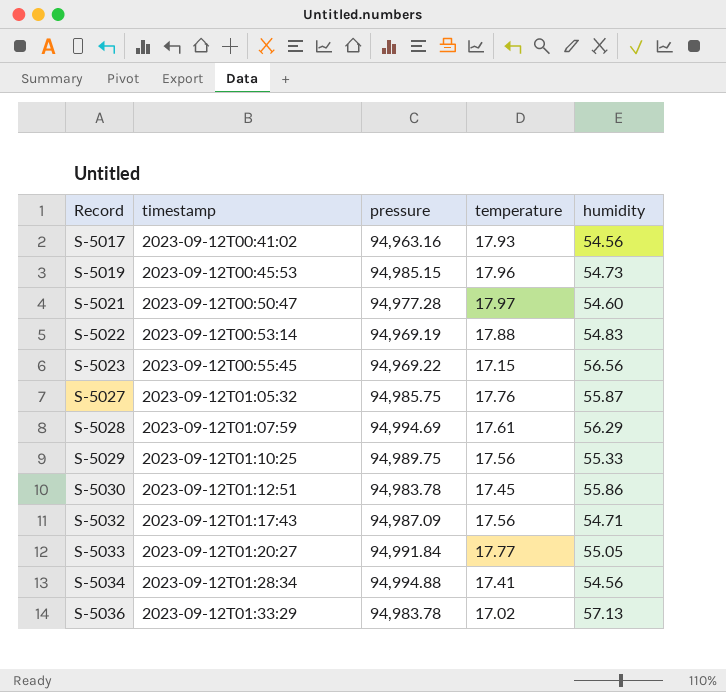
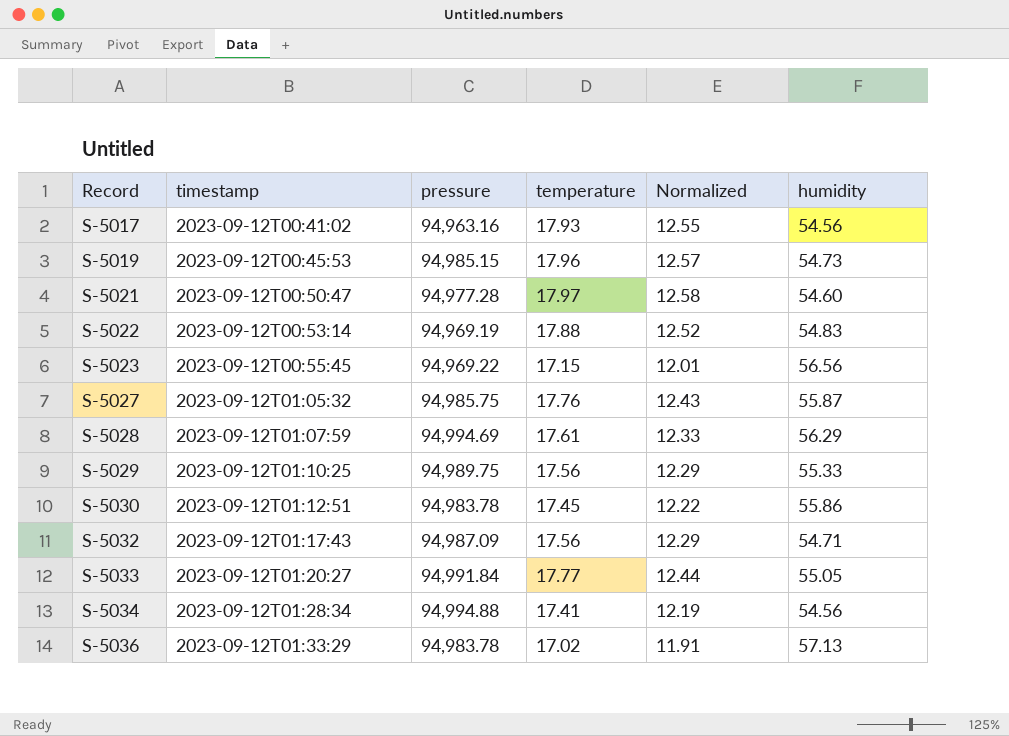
column Normalized | formula: none -> [temperature] * 0.7

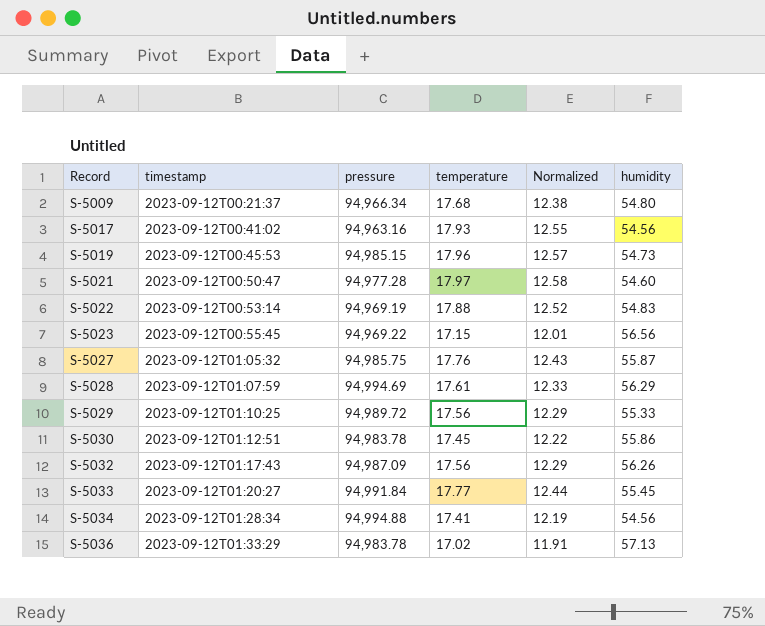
row S-5009: none -> 2023-09-12T00:21:37 | 94,966.34 | 17.68 | 12.38 | 54.80
S-5029 | pressure: 94,989.75 -> 94,989.72
S-5032 | humidity: 54.71 -> 56.26
S-5033 | humidity: 55.05 -> 55.45

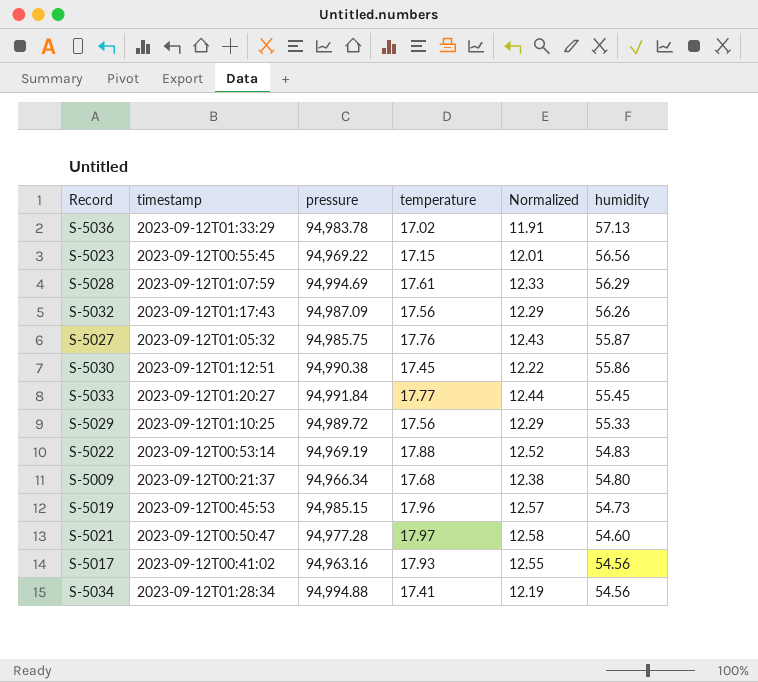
row order: Record ascending -> humidity descending
S-5030 | pressure: 94,983.78 -> 94,990.38

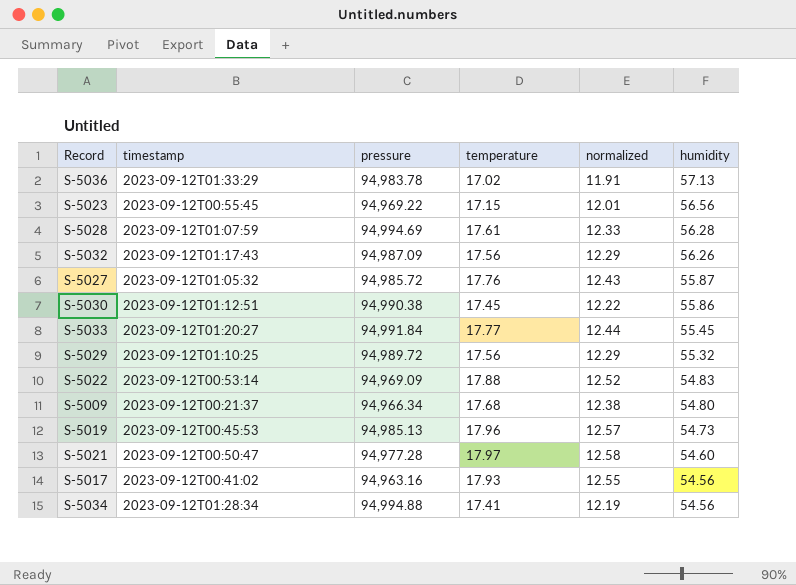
column name: Normalized -> normalized
S-5028 | humidity: 56.29 -> 56.28
S-5027 | pressure: 94,985.75 -> 94,985.72
S-5029 | humidity: 55.33 -> 55.32
S-5022 | pressure: 94,969.19 -> 94,969.09
S-5019 | pressure: 94,985.15 -> 94,985.13

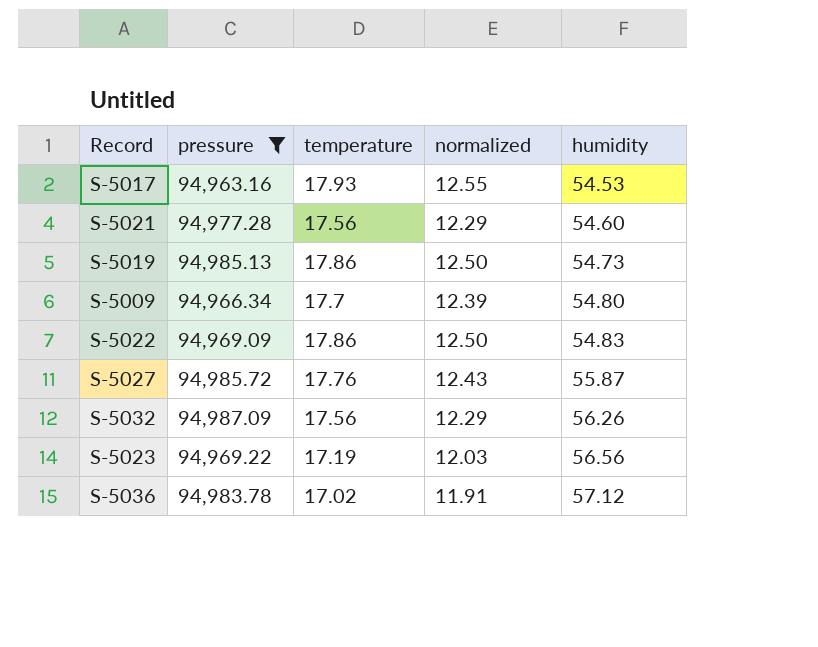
filter: none -> pressure <= 94,987.09
row order: humidity descending -> humidity ascending
column timestamp | position: 2 -> none
S-5017 | humidity: 54.56 -> 54.53
S-5021 | temperature: 17.97 -> 17.56
S-5021 | normalized: 12.58 -> 12.29
S-5019 | temperature: 17.96 -> 17.86
S-5019 | normalized: 12.57 -> 12.50
S-5009 | temperature: 17.68 -> 17.7
S-5009 | normalized: 12.38 -> 12.39
S-5022 | temperature: 17.88 -> 17.86
S-5022 | normalized: 12.52 -> 12.50
S-5023 | temperature: 17.15 -> 17.19
S-5023 | normalized: 12.01 -> 12.03
S-5036 | humidity: 57.13 -> 57.12

